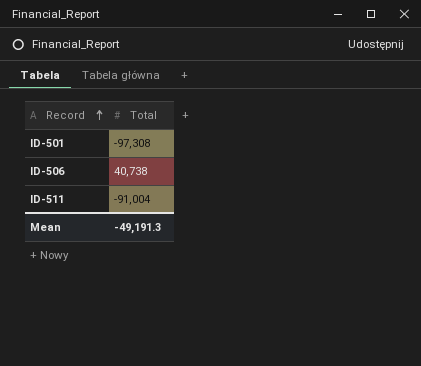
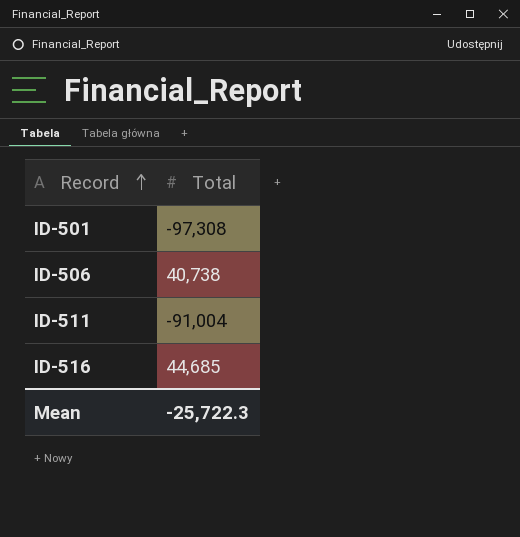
row ID-516: none -> 44,685
Mean | Total: -49,191.3 -> -25,722.3

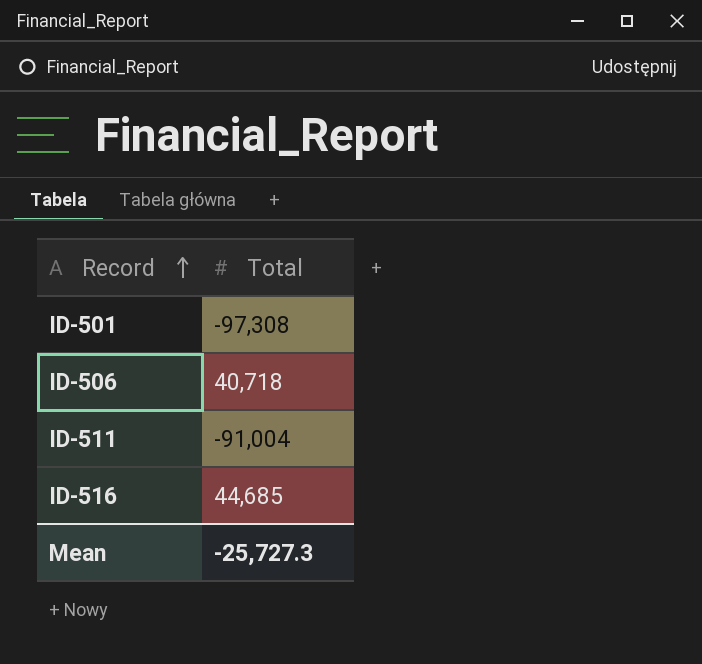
ID-506 | Total: 40,738 -> 40,718
Mean | Total: -25,722.3 -> -25,727.3

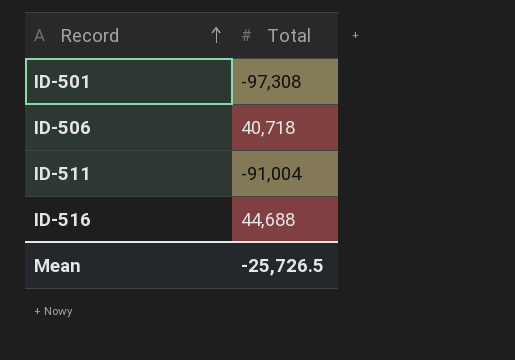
ID-516 | Total: 44,685 -> 44,688
Mean | Total: -25,727.3 -> -25,726.5

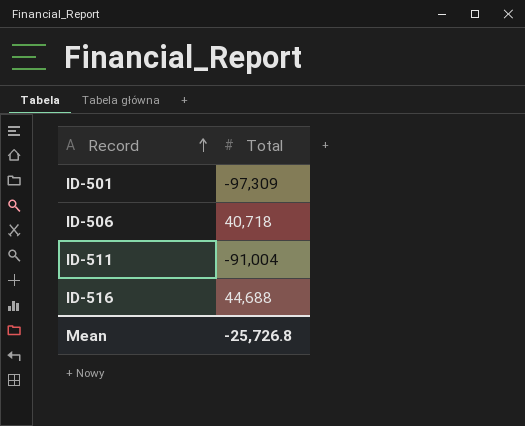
ID-501 | Total: -97,308 -> -97,309
Mean | Total: -25,726.5 -> -25,726.8

